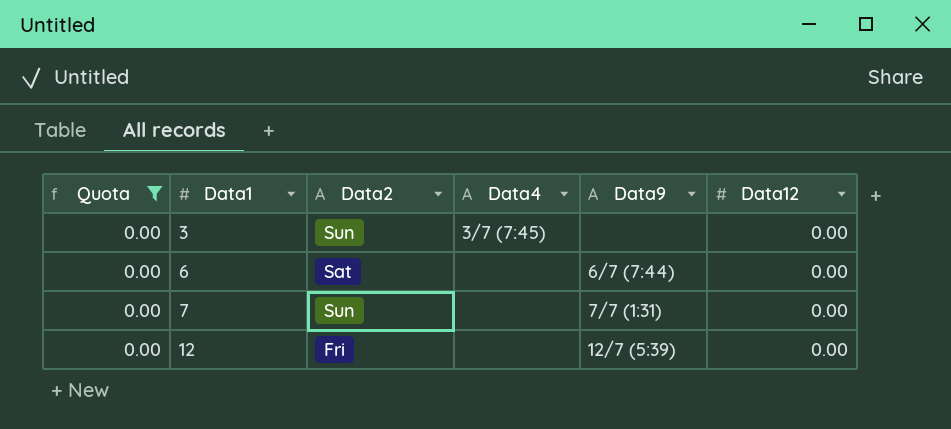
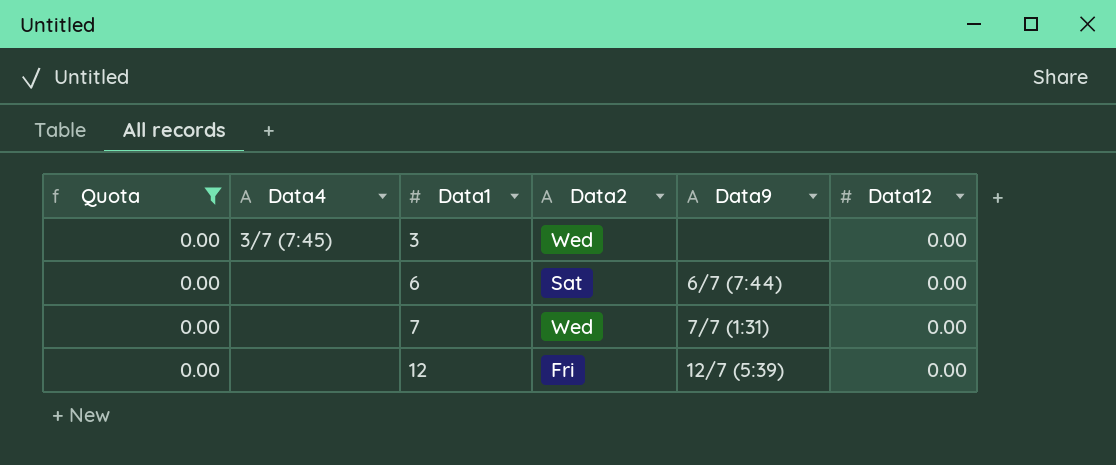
column Data4 | position: 4 -> 2
3 | Data2: Sun -> Wed
7 | Data2: Sun -> Wed

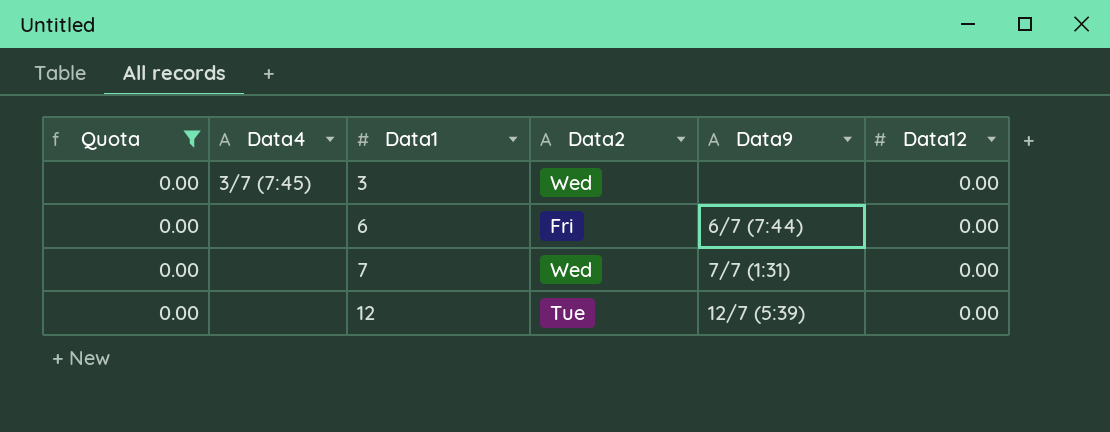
6 | Data2: Sat -> Fri
12 | Data2: Fri -> Tue

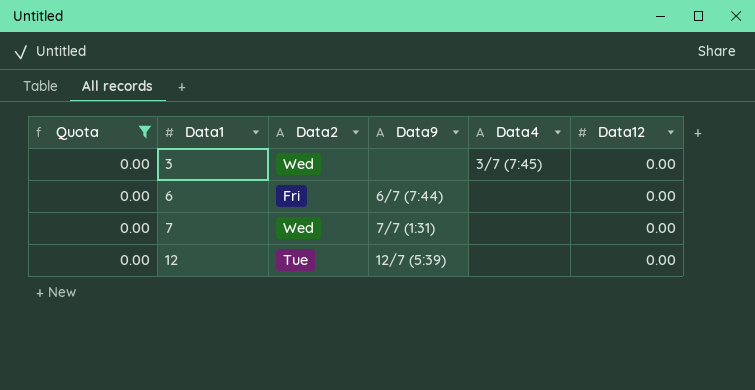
column Data4 | position: 2 -> 5

